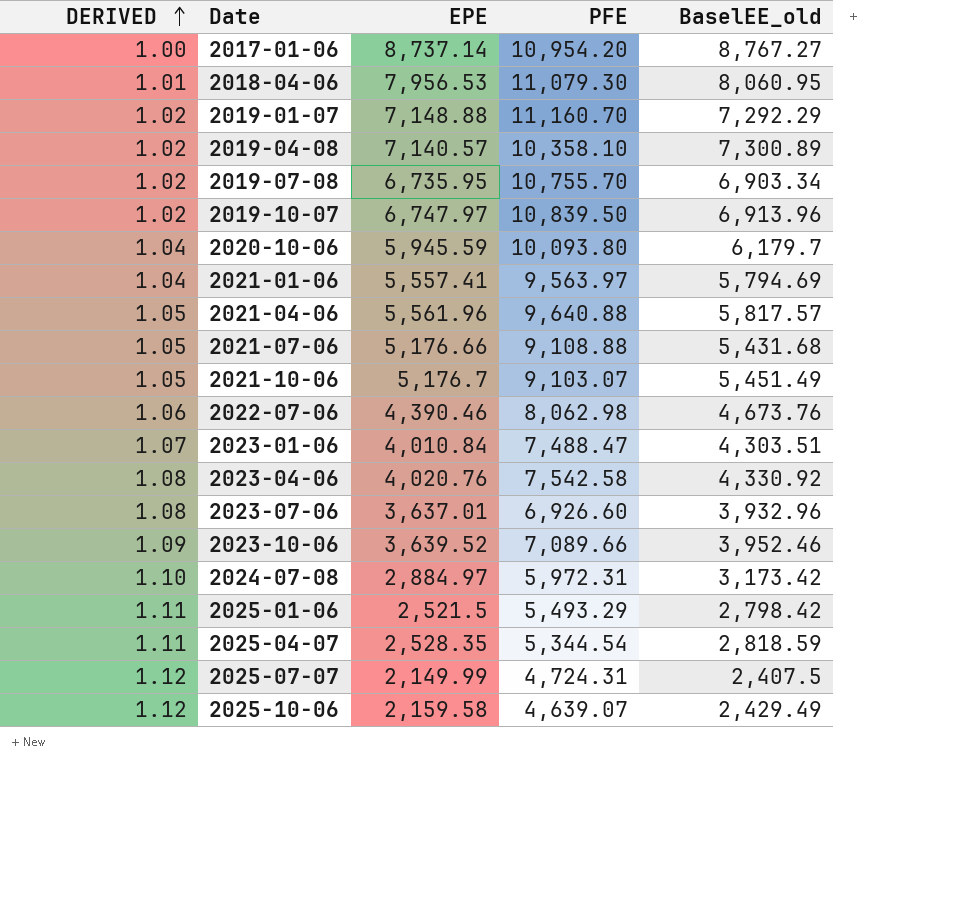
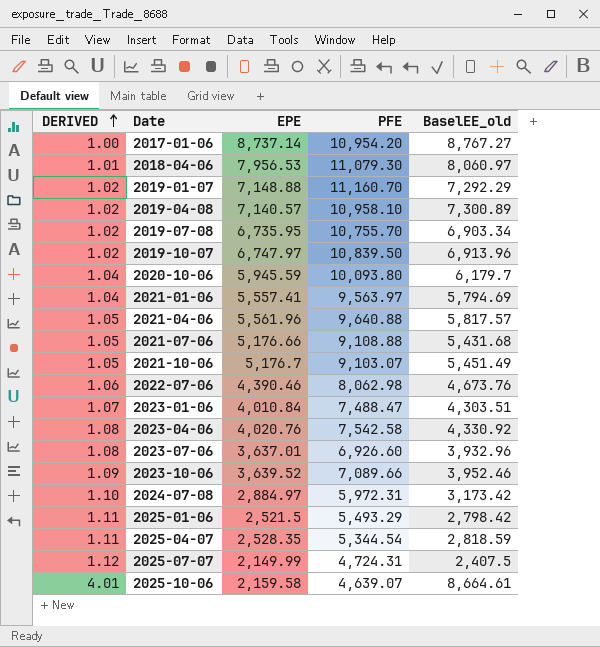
2018-04-06 | BaselEE_old: 8,060.95 -> 8,060.97
2019-04-08 | PFE: 10,358.10 -> 10,958.10
2025-10-06 | DERIVED: 1.12 -> 4.01
2025-10-06 | BaselEE_old: 2,429.49 -> 8,664.61

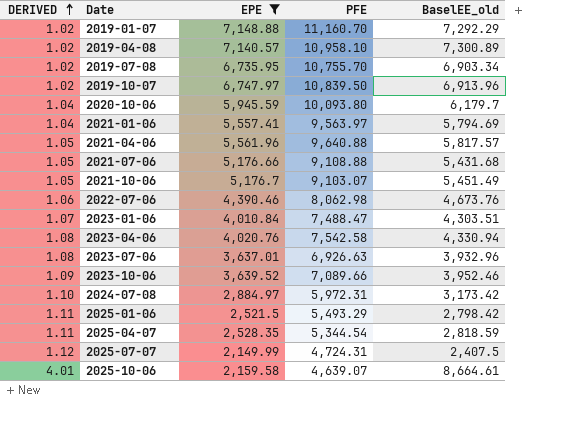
filter: none -> EPE <= 7,148.88
2023-04-06 | BaselEE_old: 4,330.92 -> 4,330.94
2023-07-06 | PFE: 6,926.60 -> 6,926.63

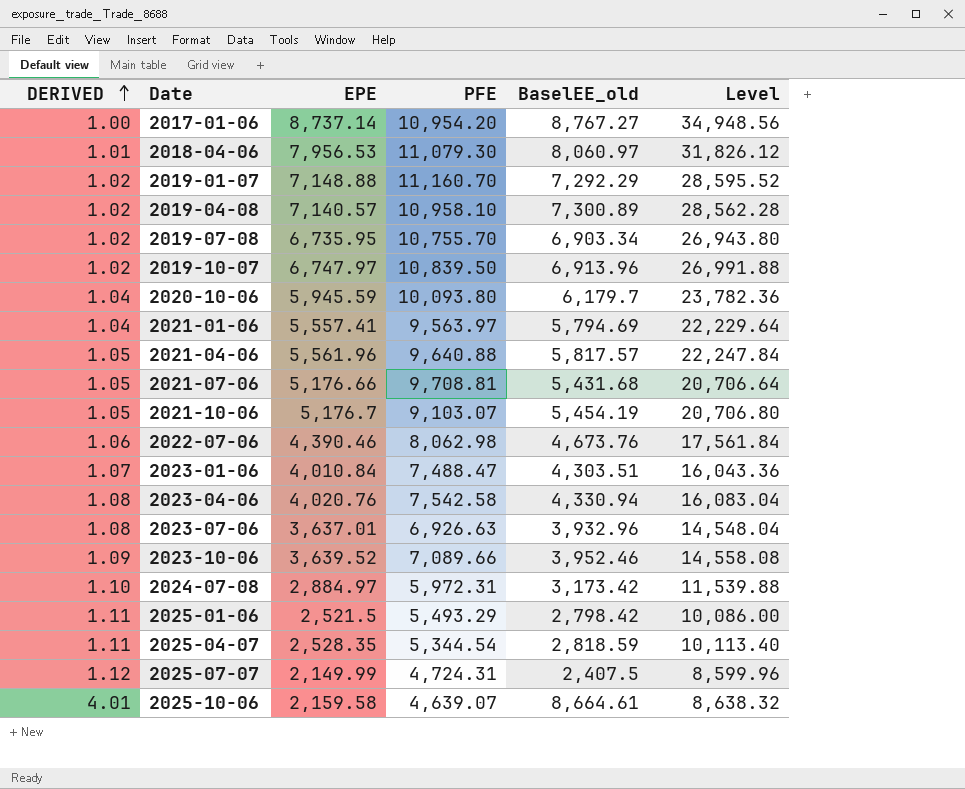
filter: EPE <= 7,148.88 -> none
column Level | formula: none -> [EPE] * 4
2021-07-06 | PFE: 9,108.88 -> 9,708.81
2021-10-06 | BaselEE_old: 5,451.49 -> 5,454.19

